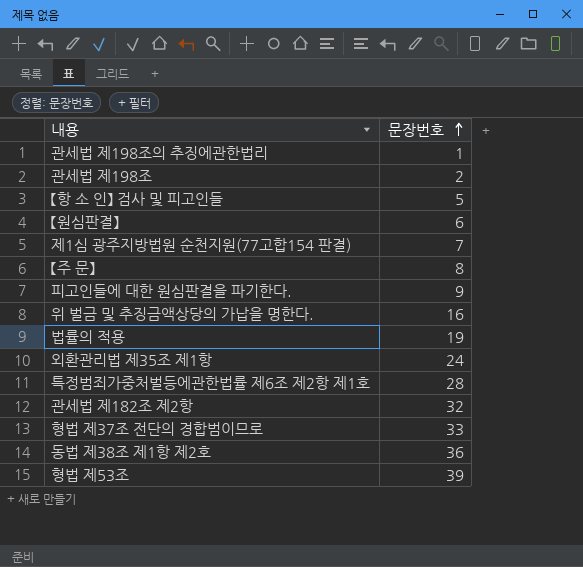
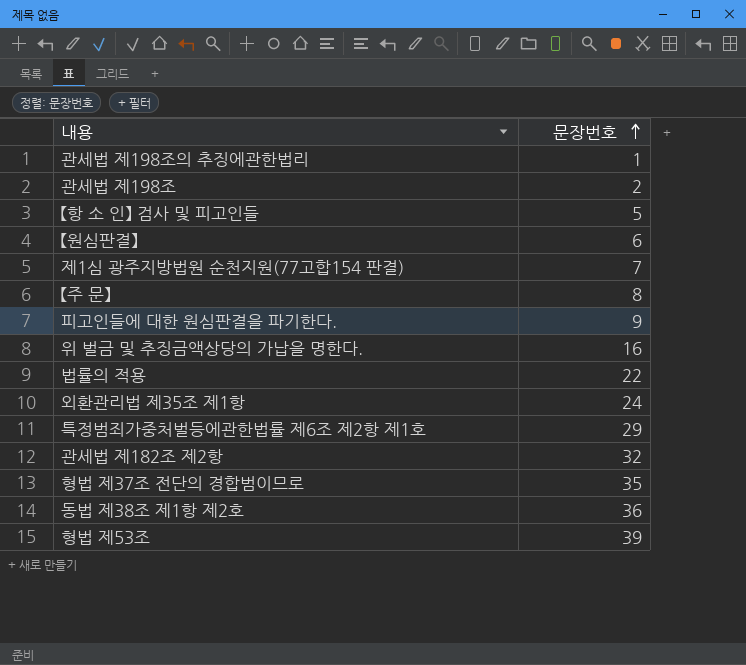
법률의 적용 | 문장번호: 19 -> 22
특정범죄가중처벌등에관한법률 제6조 제2항 제1호 | 문장번호: 28 -> 29
형법 제37조 전단의 경합범이므로 | 문장번호: 33 -> 35

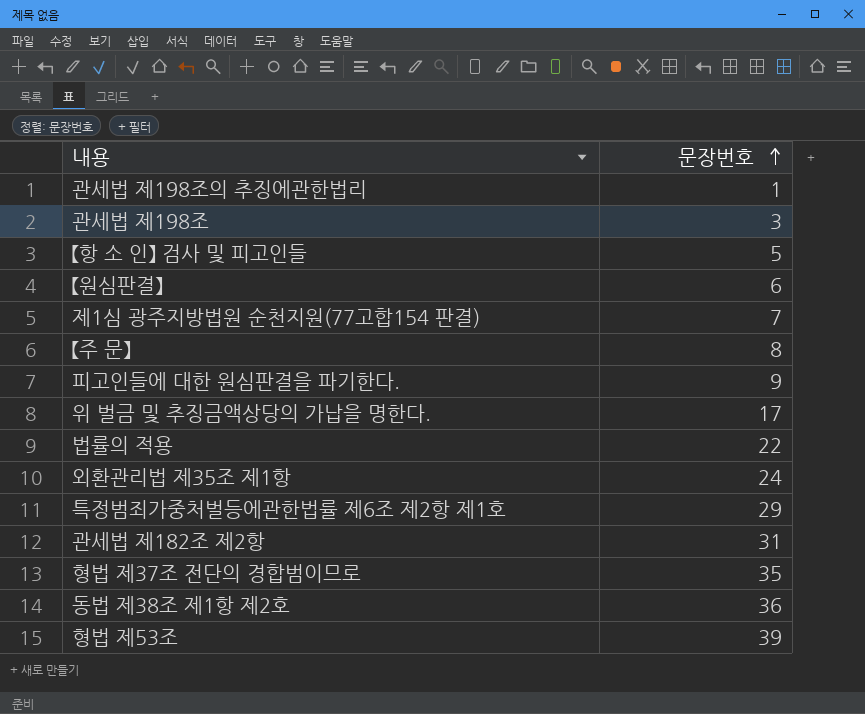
관세법 제198조 | 문장번호: 2 -> 3
위 벌금 및 추징금액상당의 가납을 명한다. | 문장번호: 16 -> 17
관세법 제182조 제2항 | 문장번호: 32 -> 31

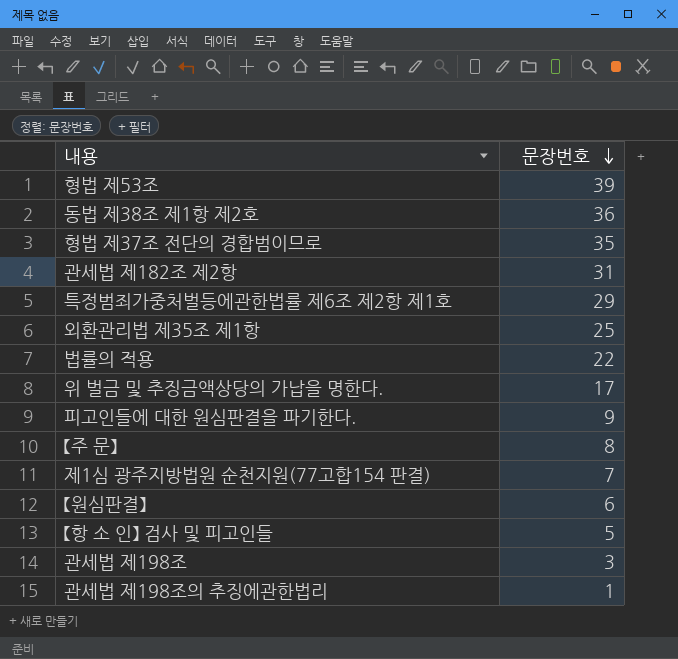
row order: 문장번호 ascending -> 문장번호 descending
외환관리법 제35조 제1항 | 문장번호: 24 -> 25

